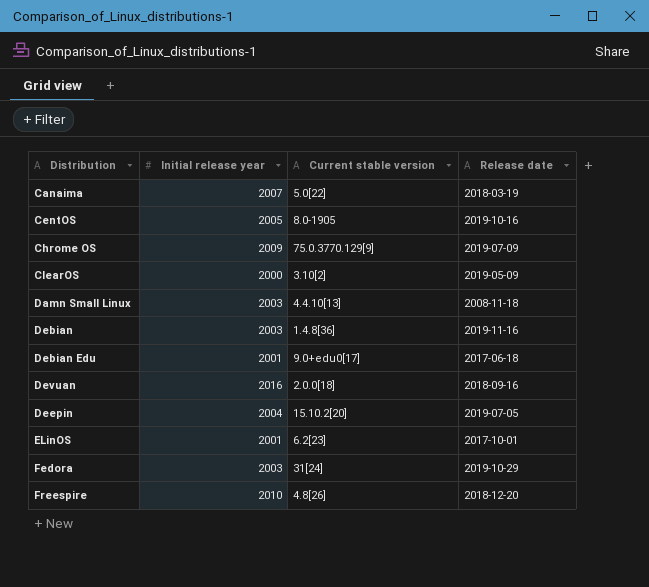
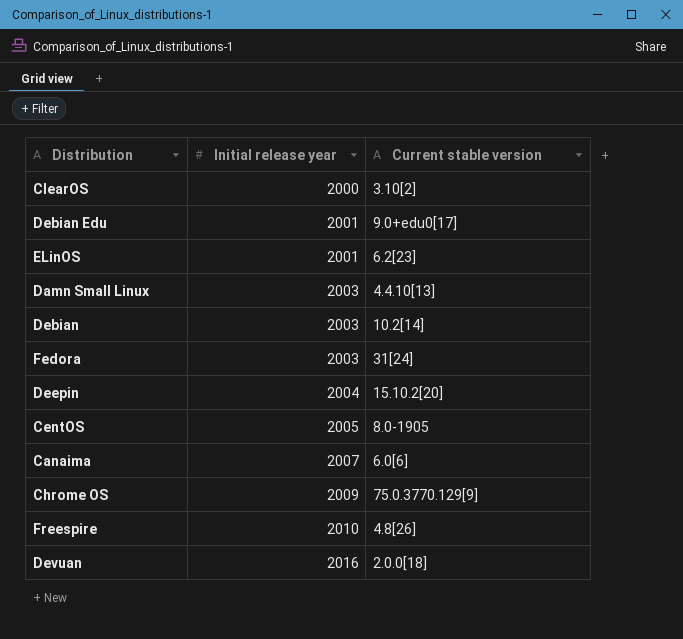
row order: none -> Initial release year ascending
column Release date | position: 4 -> none
Debian | Current stable version: 1.4.8[36] -> 10.2[14]
Canaima | Current stable version: 5.0[22] -> 6.0[6]

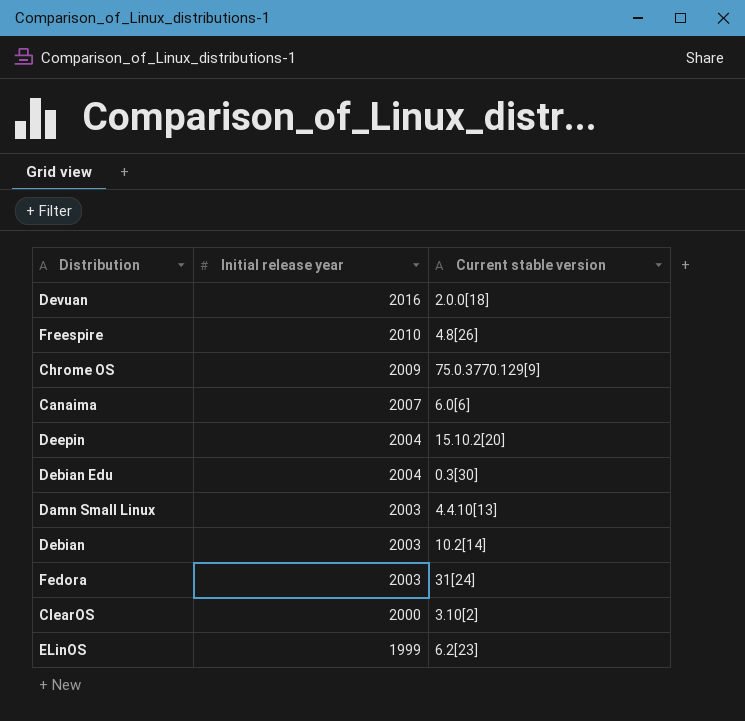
row order: Initial release year ascending -> Initial release year descending
row CentOS: 2005 | 8.0-1905 -> none
Debian Edu | Initial release year: 2001 -> 2004
Debian Edu | Current stable version: 9.0+edu0[17] -> 0.3[30]
ELinOS | Initial release year: 2001 -> 1999

